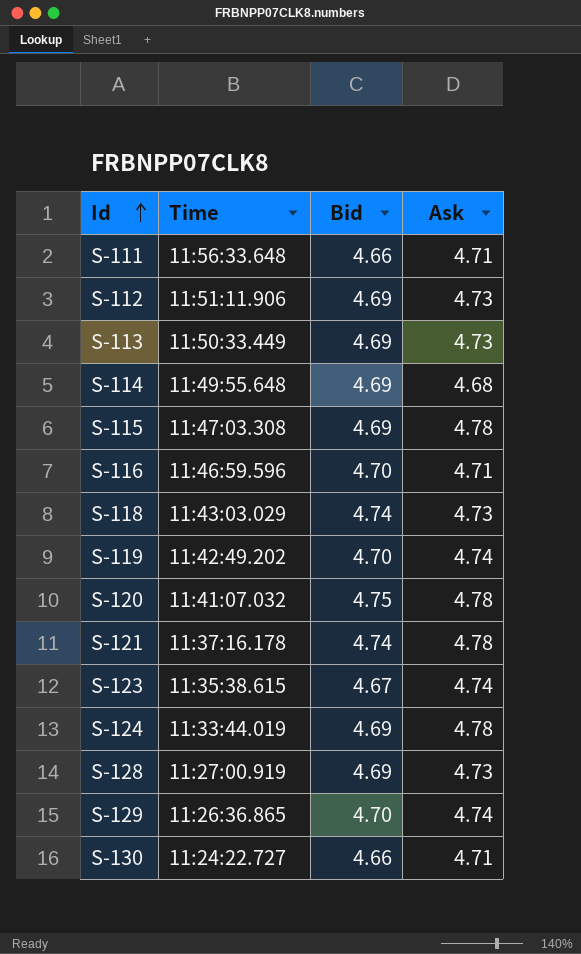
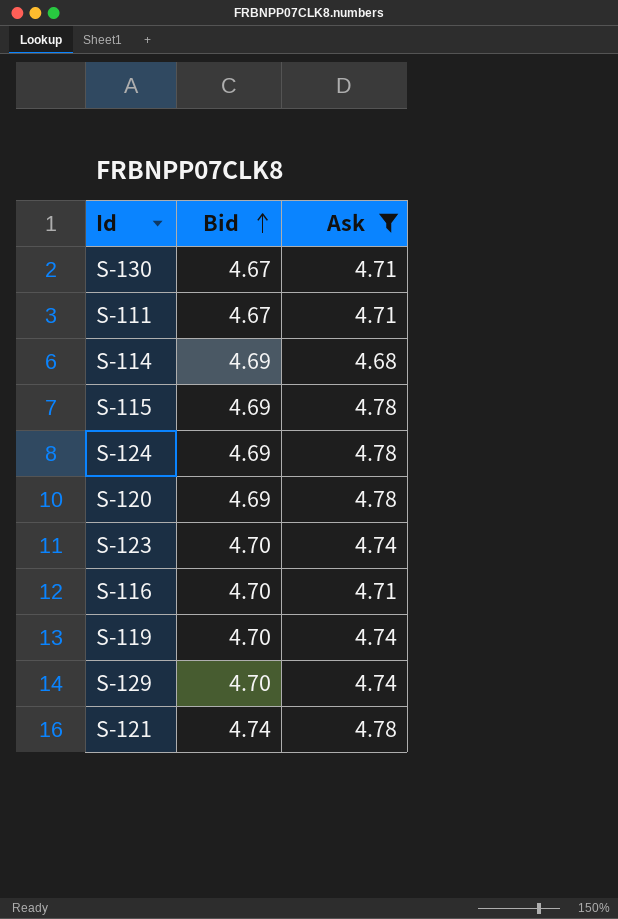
filter: none -> Ask != 4.73
row order: Id ascending -> Bid ascending
column Time | position: 2 -> none
S-130 | Bid: 4.66 -> 4.67
S-111 | Bid: 4.66 -> 4.67
S-120 | Bid: 4.75 -> 4.69
S-123 | Bid: 4.67 -> 4.70

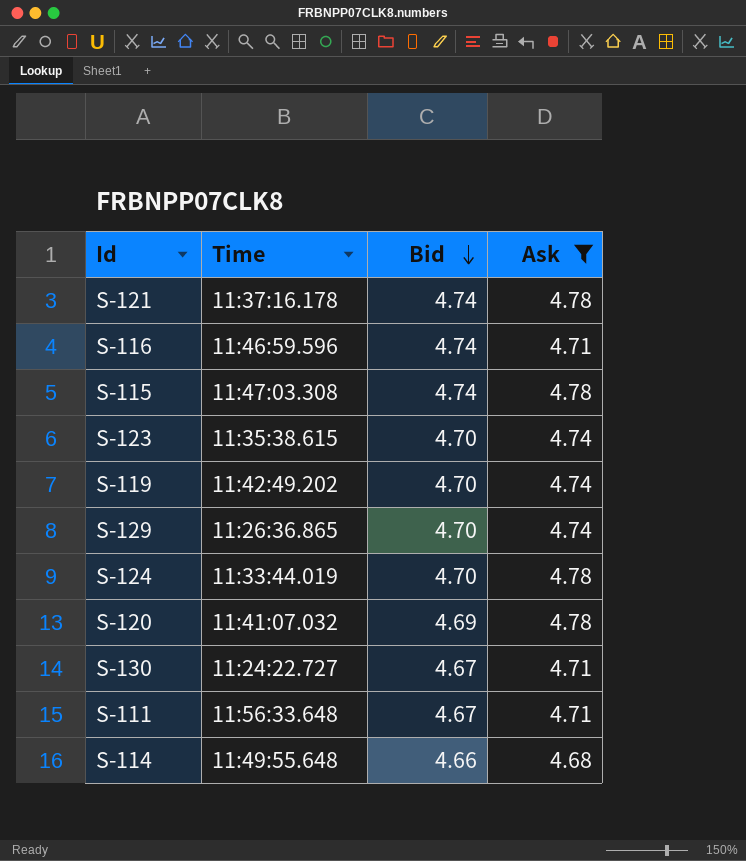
row order: Bid ascending -> Bid descending
column Time | position: none -> 2
S-116 | Bid: 4.70 -> 4.74
S-115 | Bid: 4.69 -> 4.74
S-124 | Bid: 4.69 -> 4.70
S-114 | Bid: 4.69 -> 4.66

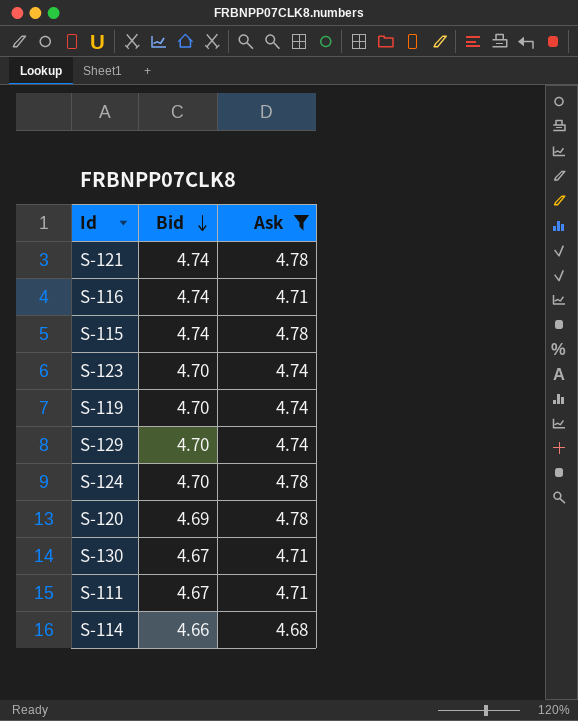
column Time | position: 2 -> none

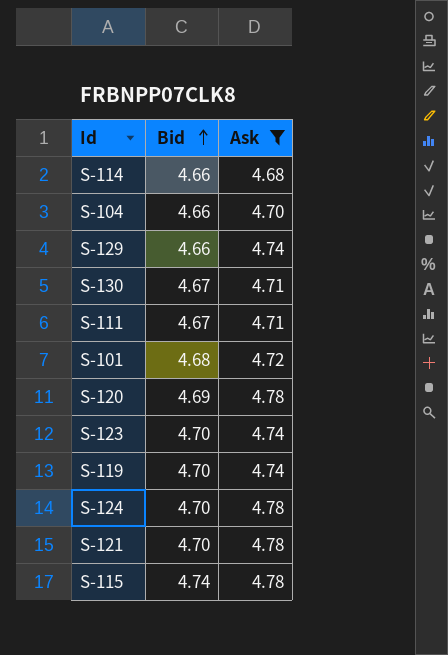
row order: Bid descending -> Bid ascending
row S-116: 4.74 | 4.71 -> none
row S-104: none -> 4.66 | 4.70
S-129 | Bid: 4.70 -> 4.66
row S-101: none -> 4.68 | 4.72
S-121 | Bid: 4.74 -> 4.70

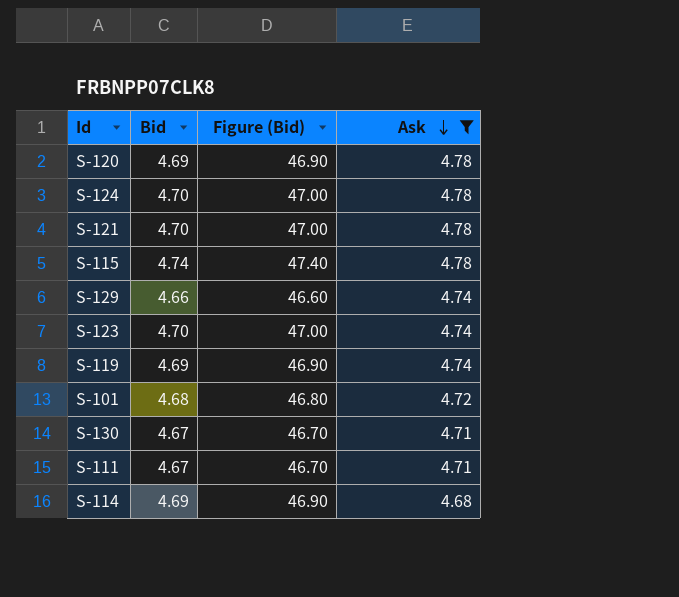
row order: Bid ascending -> Ask descending
column Figure (Bid) | formula: none -> [Bid] * 10
row S-104: 4.66 | 4.70 -> none
S-119 | Bid: 4.70 -> 4.69
S-114 | Bid: 4.66 -> 4.69

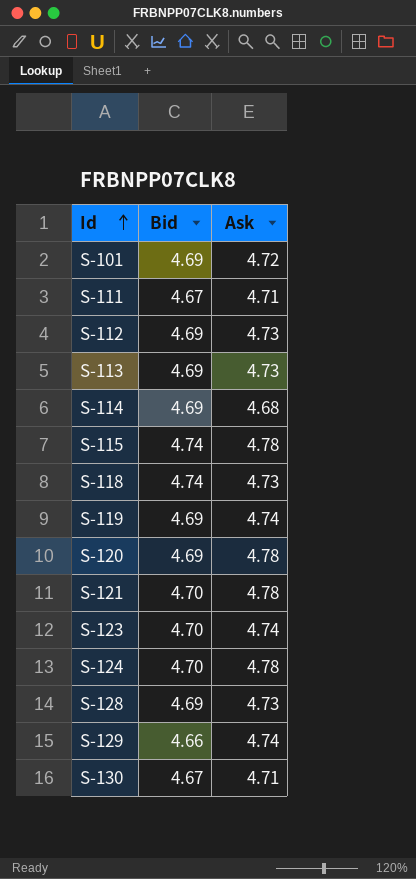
filter: Ask != 4.73 -> none
row order: Ask descending -> Id ascending
column Figure (Bid) | formula: [Bid] * 10 -> none
S-101 | Bid: 4.68 -> 4.69

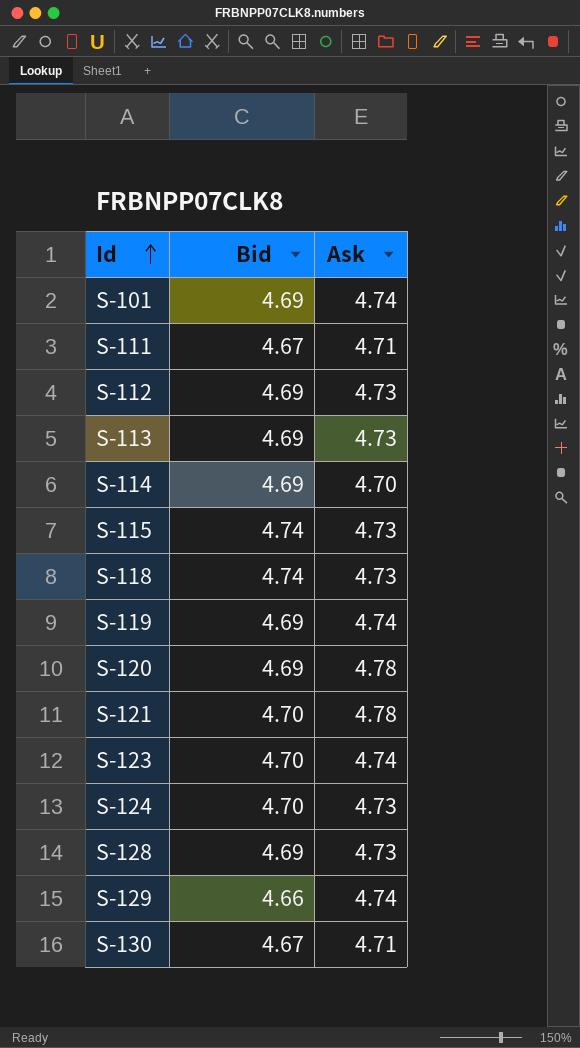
S-101 | Ask: 4.72 -> 4.74
S-114 | Ask: 4.68 -> 4.70
S-115 | Ask: 4.78 -> 4.73
S-124 | Ask: 4.78 -> 4.73

